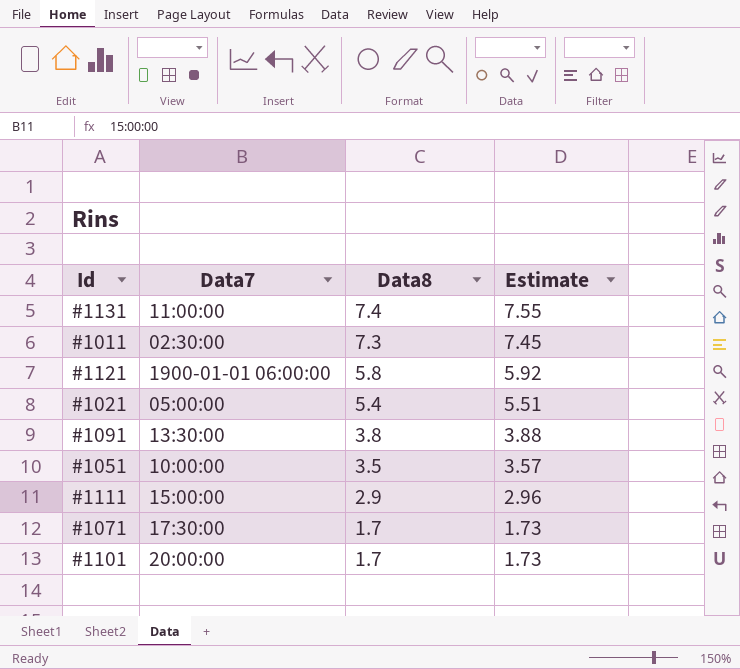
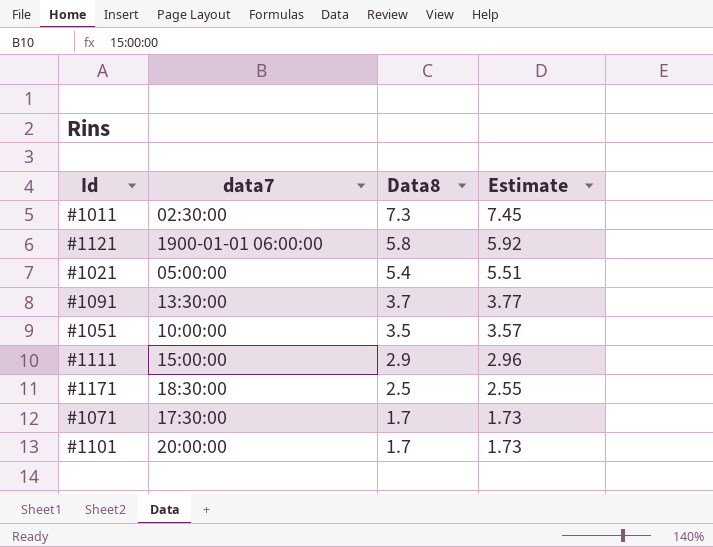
column name: Data7 -> data7
row #1131: 11:00:00 | 7.4 | 7.55 -> none
#1091 | Data8: 3.8 -> 3.7
#1091 | Estimate: 3.88 -> 3.77
row #1171: none -> 18:30:00 | 2.5 | 2.55

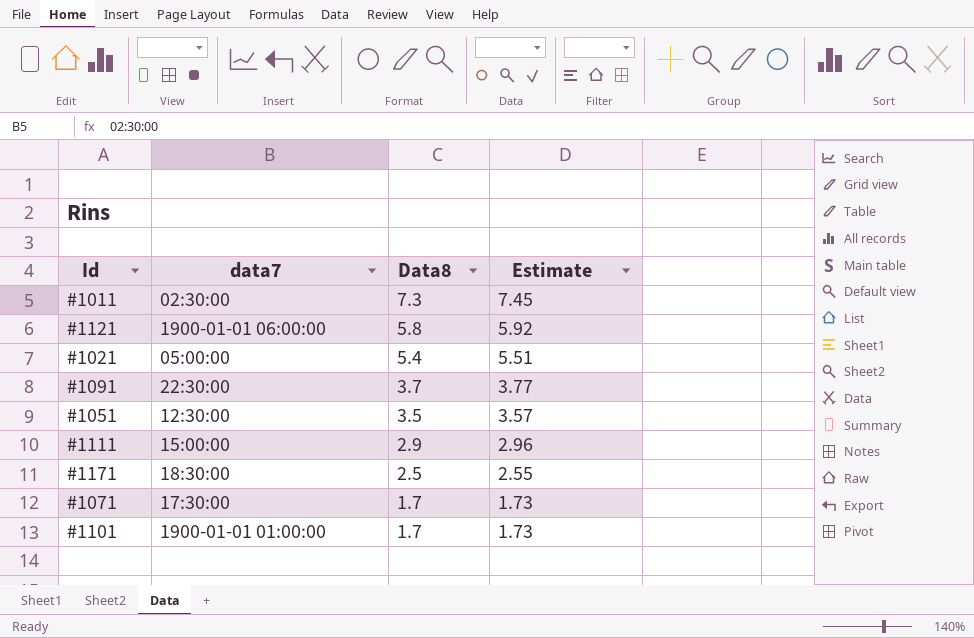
#1091 | data7: 13:30:00 -> 22:30:00
#1051 | data7: 10:00:00 -> 12:30:00
#1101 | data7: 20:00:00 -> 1900-01-01 01:00:00

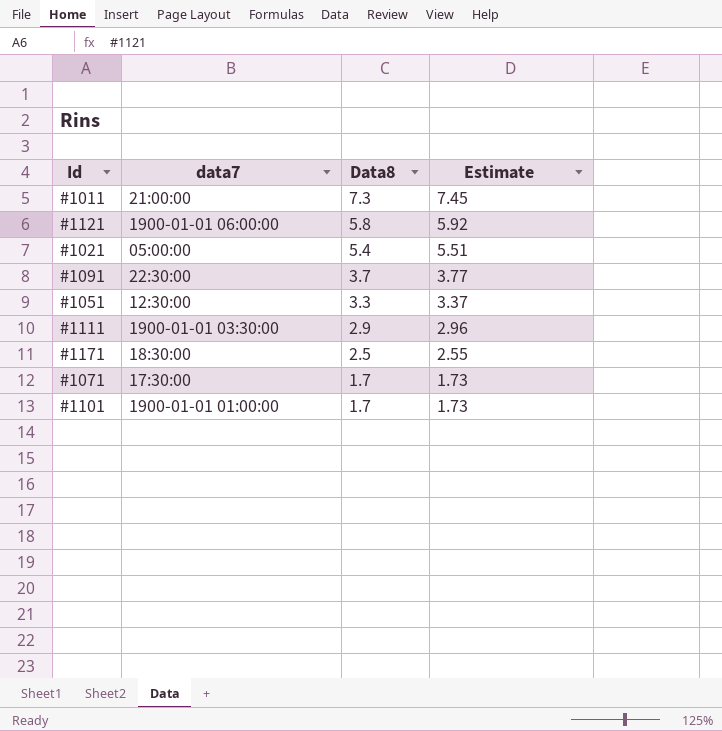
#1011 | data7: 02:30:00 -> 21:00:00
#1051 | Data8: 3.5 -> 3.3
#1051 | Estimate: 3.57 -> 3.37
#1111 | data7: 15:00:00 -> 1900-01-01 03:30:00

